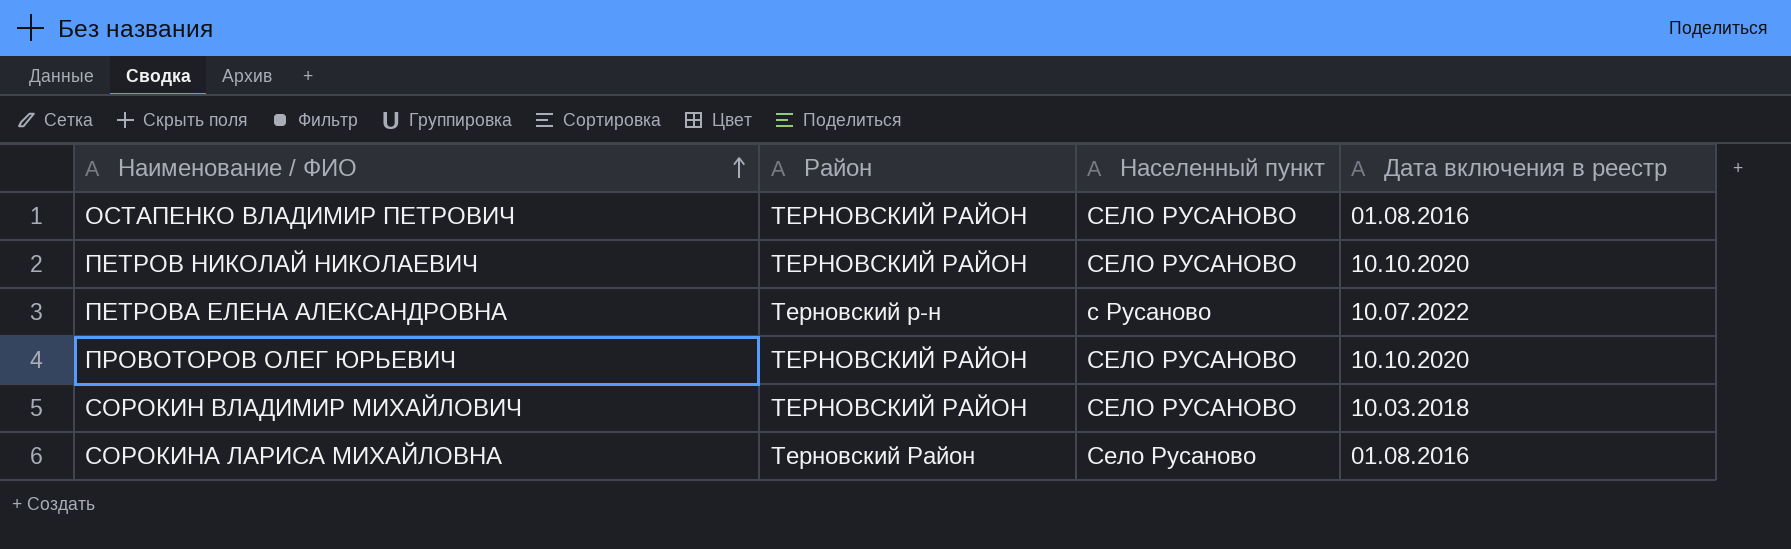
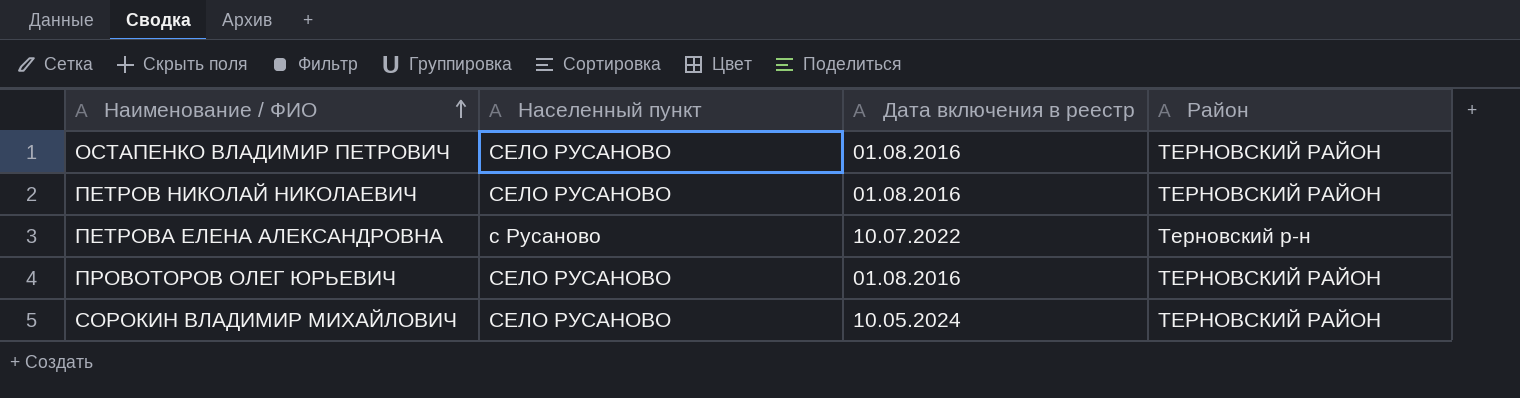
column Район | position: 2 -> 4
row СОРОКИНА ЛАРИСА МИХАЙЛОВНА: Терновский Район | Село Русаново | 01.08.2016 -> none
ПЕТРОВ НИКОЛАЙ НИКОЛАЕВИЧ | Дата включения в реестр: 10.10.2020 -> 01.08.2016
ПРОВОТОРОВ ОЛЕГ ЮРЬЕВИЧ | Дата включения в реестр: 10.10.2020 -> 01.08.2016
СОРОКИН ВЛАДИМИР МИХАЙЛОВИЧ | Дата включения в реестр: 10.03.2018 -> 10.05.2024

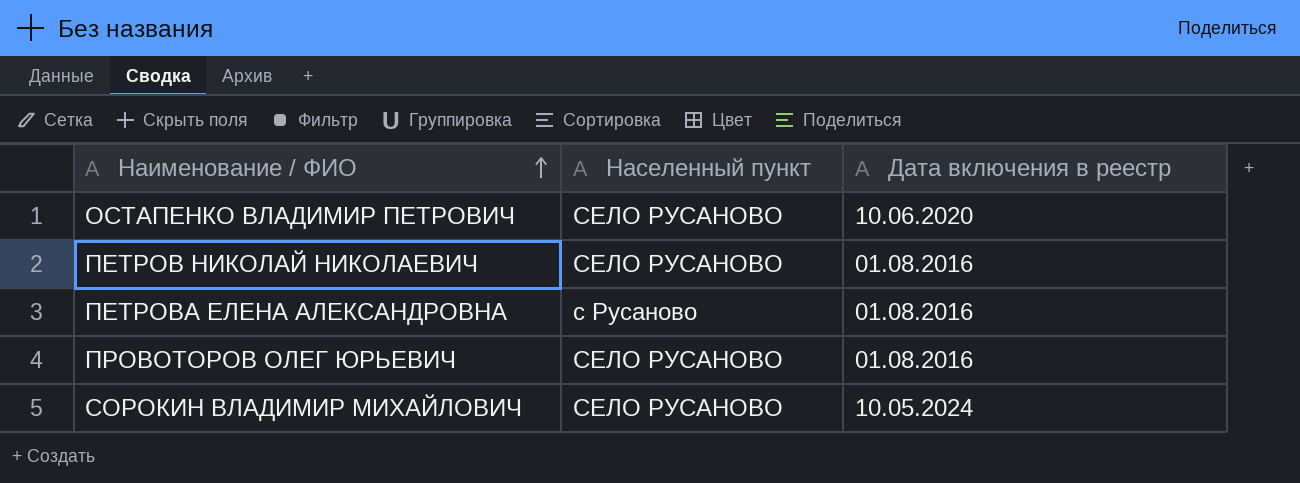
column Район | position: 4 -> none
ОСТАПЕНКО ВЛАДИМИР ПЕТРОВИЧ | Дата включения в реестр: 01.08.2016 -> 10.06.2020
ПЕТРОВА ЕЛЕНА АЛЕКСАНДРОВНА | Дата включения в реестр: 10.07.2022 -> 01.08.2016

